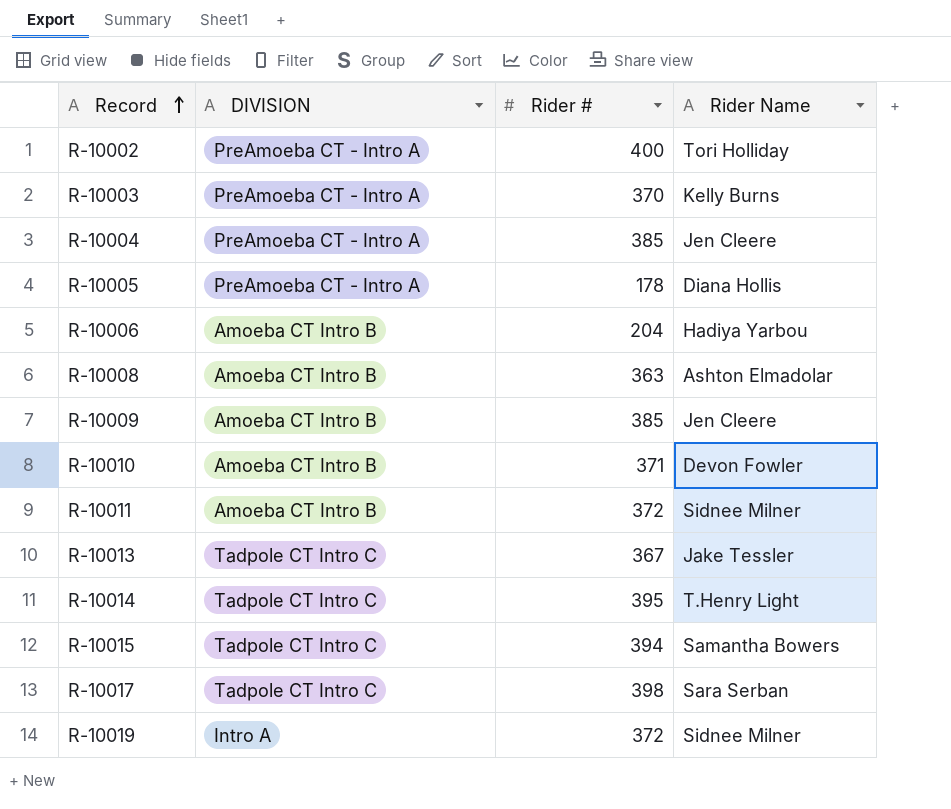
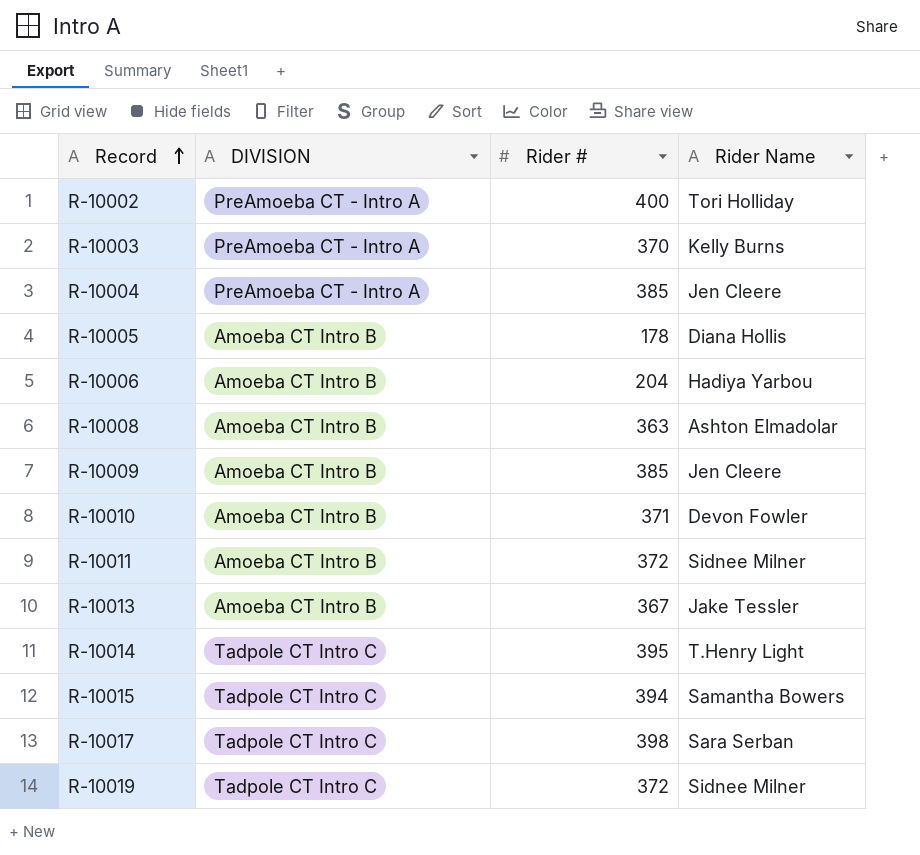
R-10005 | DIVISION: PreAmoeba CT - Intro A -> Amoeba CT Intro B
R-10013 | DIVISION: Tadpole CT Intro C -> Amoeba CT Intro B
R-10019 | DIVISION: Intro A -> Tadpole CT Intro C

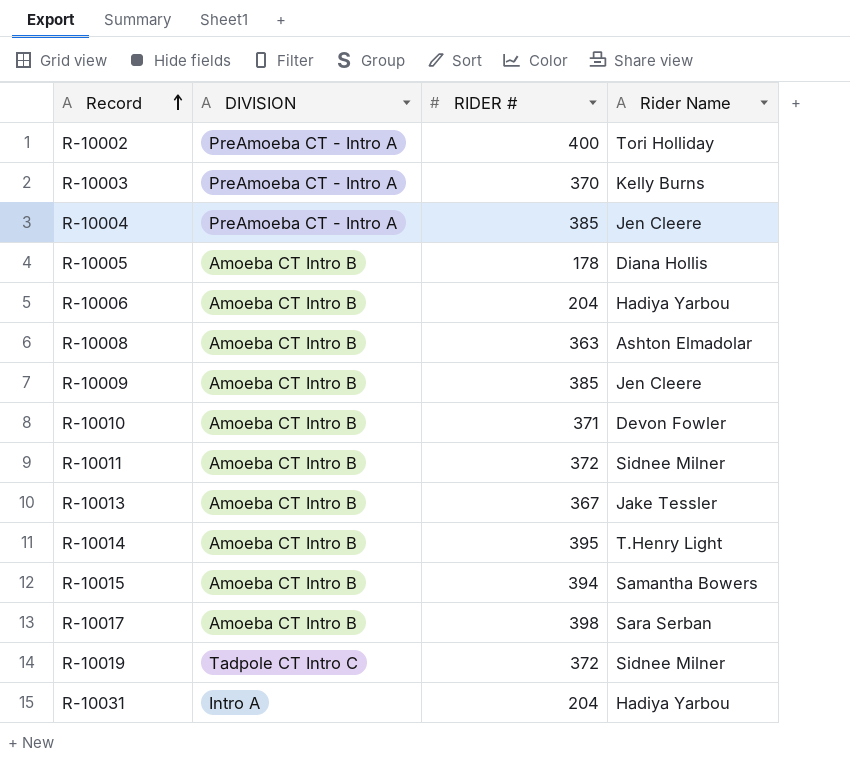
column name: Rider # -> RIDER #
R-10014 | DIVISION: Tadpole CT Intro C -> Amoeba CT Intro B
R-10015 | DIVISION: Tadpole CT Intro C -> Amoeba CT Intro B
R-10017 | DIVISION: Tadpole CT Intro C -> Amoeba CT Intro B
row R-10031: none -> Intro A | 204 | Hadiya Yarbou

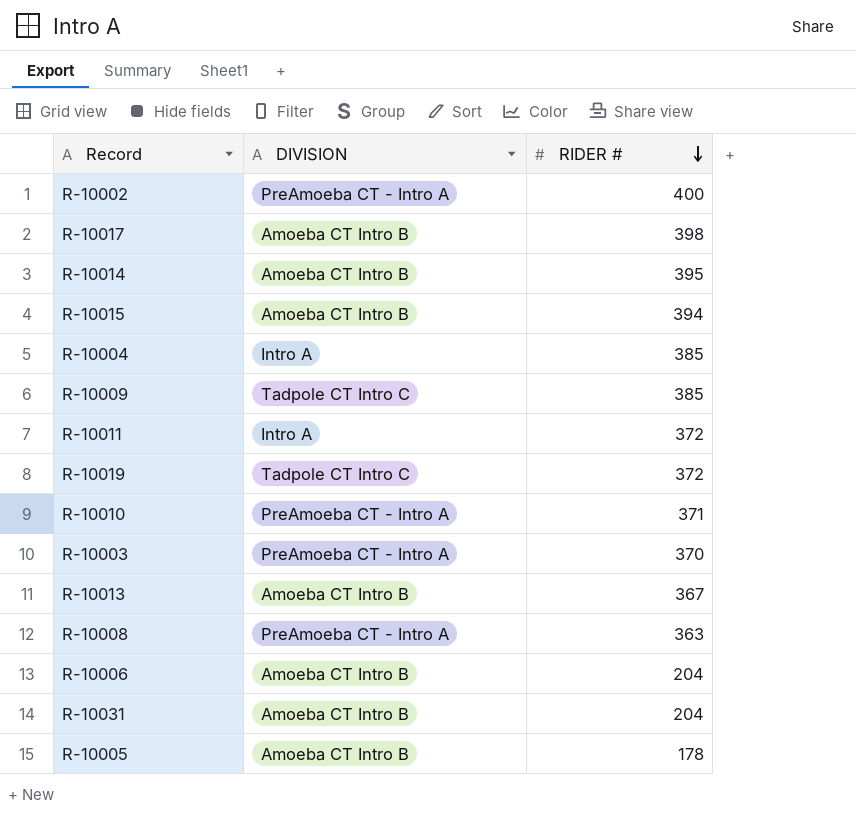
row order: Record ascending -> RIDER # descending
column Rider Name | position: 4 -> none
R-10004 | DIVISION: PreAmoeba CT - Intro A -> Intro A
R-10009 | DIVISION: Amoeba CT Intro B -> Tadpole CT Intro C
R-10011 | DIVISION: Amoeba CT Intro B -> Intro A
R-10010 | DIVISION: Amoeba CT Intro B -> PreAmoeba CT - Intro A
R-10008 | DIVISION: Amoeba CT Intro B -> PreAmoeba CT - Intro A
R-10031 | DIVISION: Intro A -> Amoeba CT Intro B

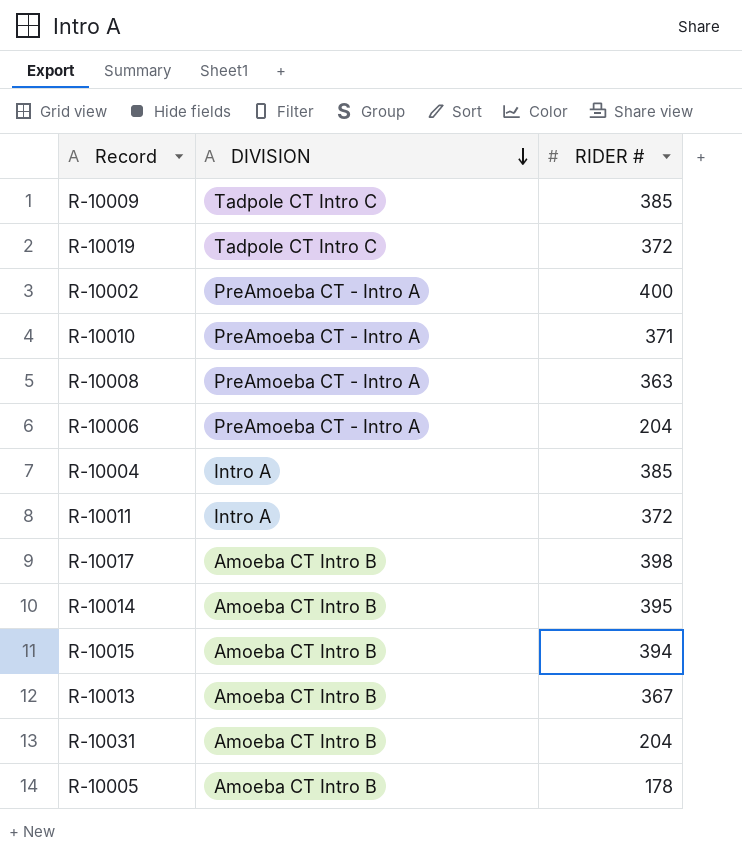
row order: RIDER # descending -> DIVISION descending
row R-10003: PreAmoeba CT - Intro A | 370 -> none
R-10006 | DIVISION: Amoeba CT Intro B -> PreAmoeba CT - Intro A

